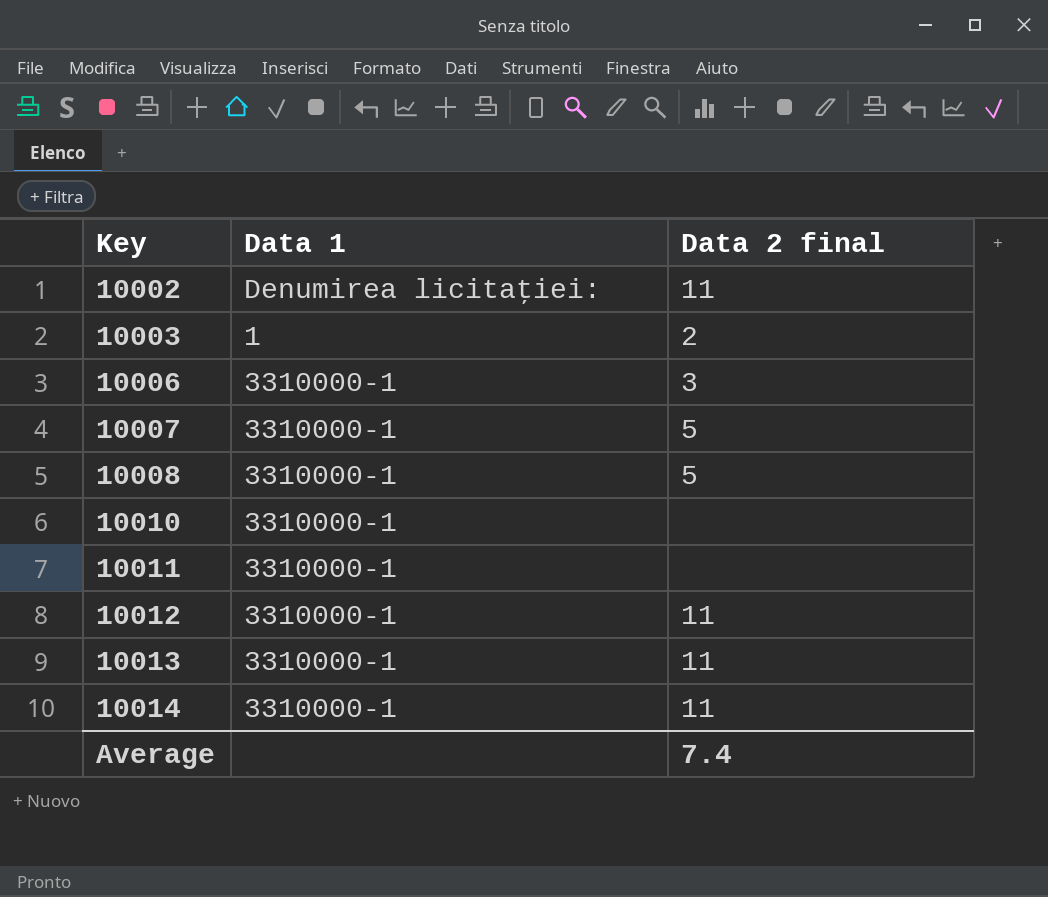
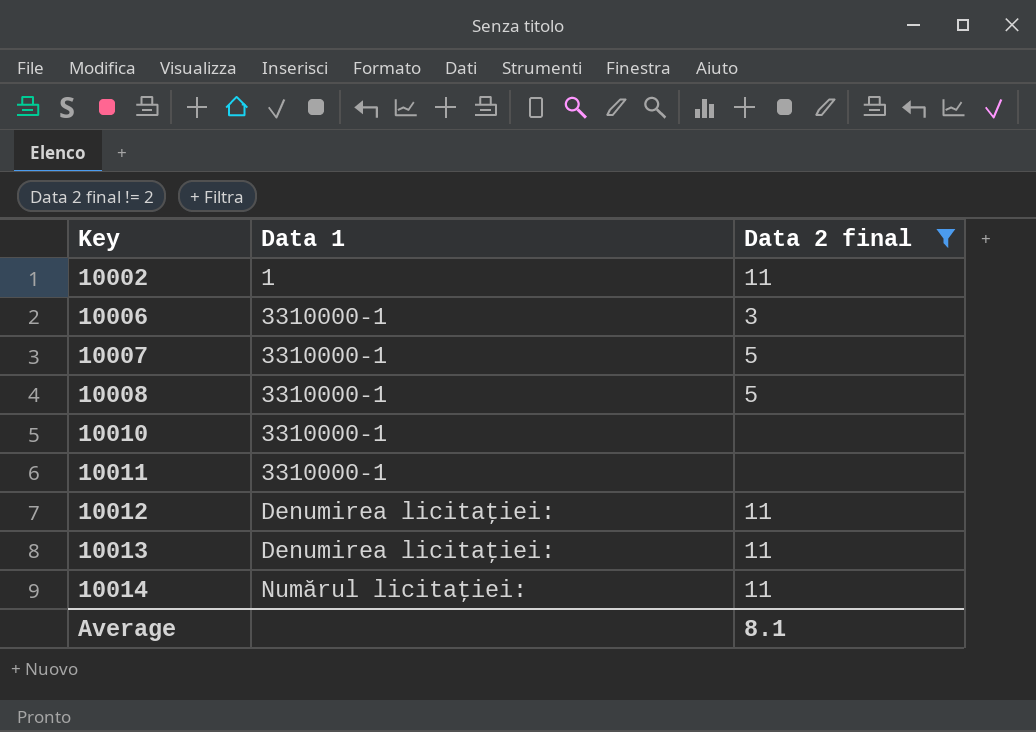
filter: none -> Data 2 final != 2
10002 | Data 1: Denumirea licitaţiei: -> 1
10012 | Data 1: 3310000-1 -> Denumirea licitaţiei:
10013 | Data 1: 3310000-1 -> Denumirea licitaţiei:
10014 | Data 1: 3310000-1 -> Numărul licitaţiei:
Average | Data 2 final: 7.4 -> 8.1

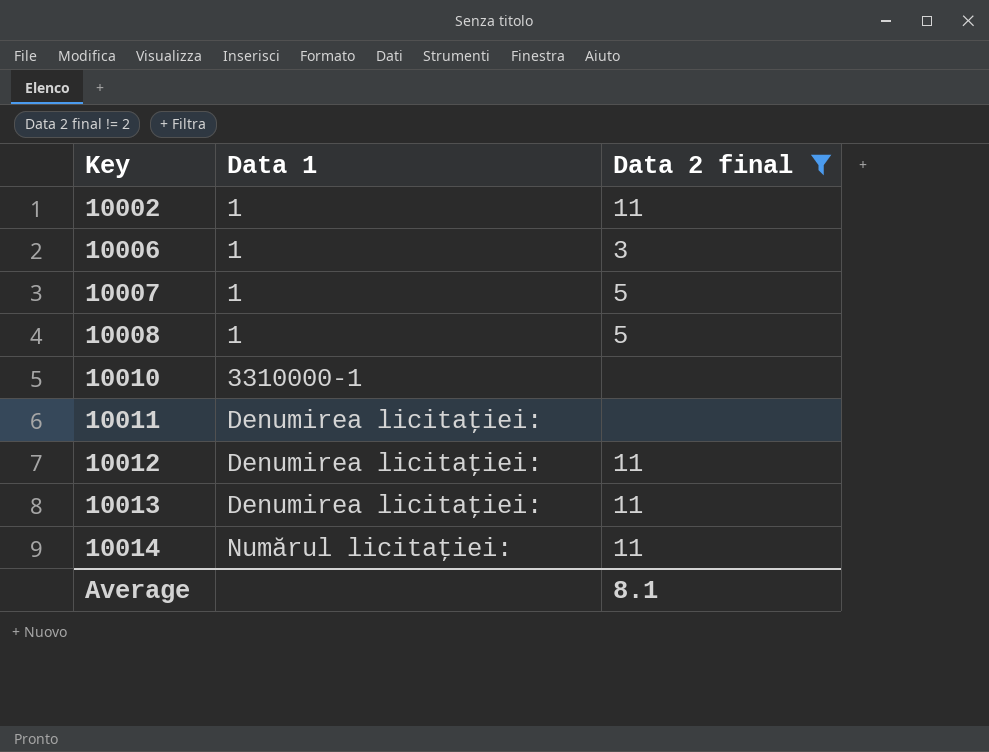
10006 | Data 1: 3310000-1 -> 1
10007 | Data 1: 3310000-1 -> 1
10008 | Data 1: 3310000-1 -> 1
10011 | Data 1: 3310000-1 -> Denumirea licitaţiei:

